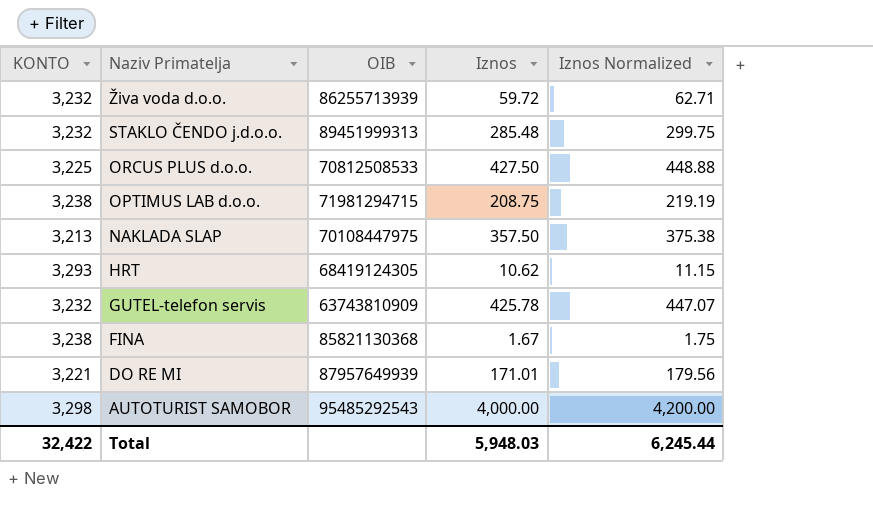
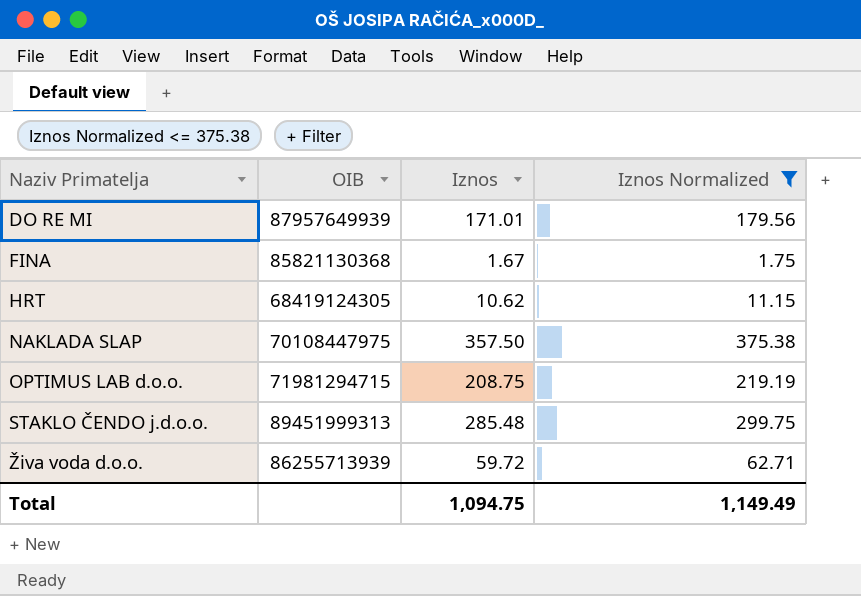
filter: none -> Iznos Normalized <= 375.38
row order: Naziv Primatelja descending -> Naziv Primatelja ascending
column KONTO | position: 1 -> none
Total | Iznos: 5,948.03 -> 1,094.75
Total | Iznos Normalized: 6,245.44 -> 1,149.49

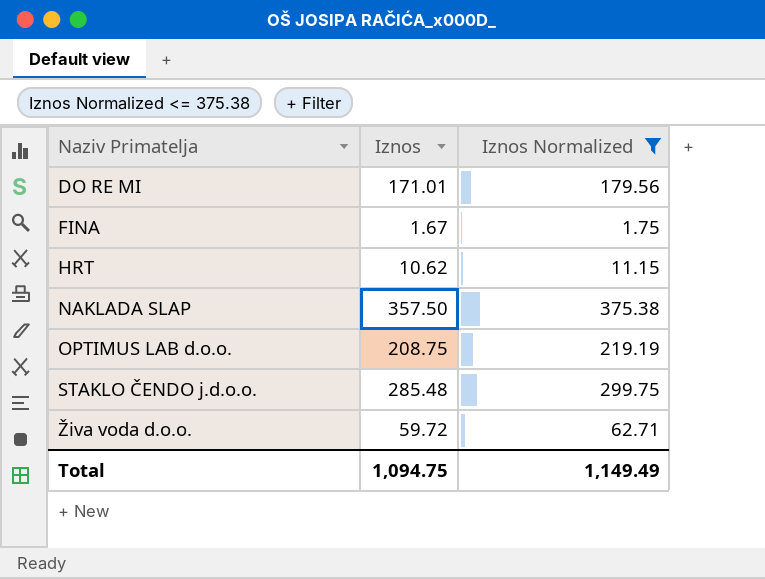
column OIB | position: 2 -> none

